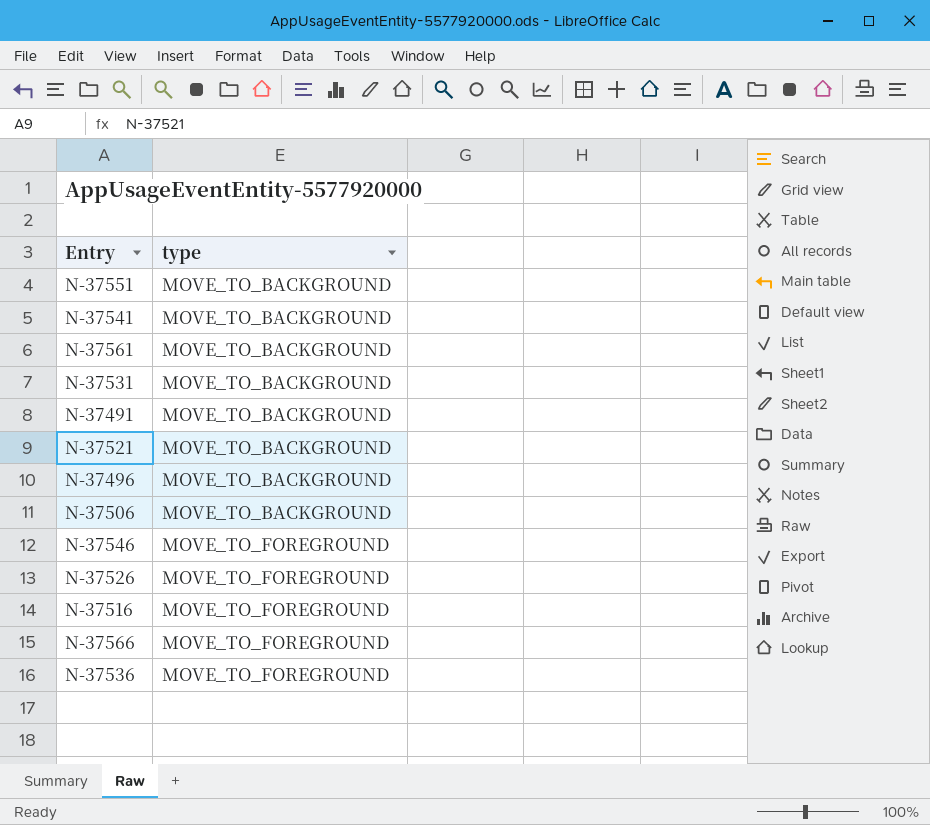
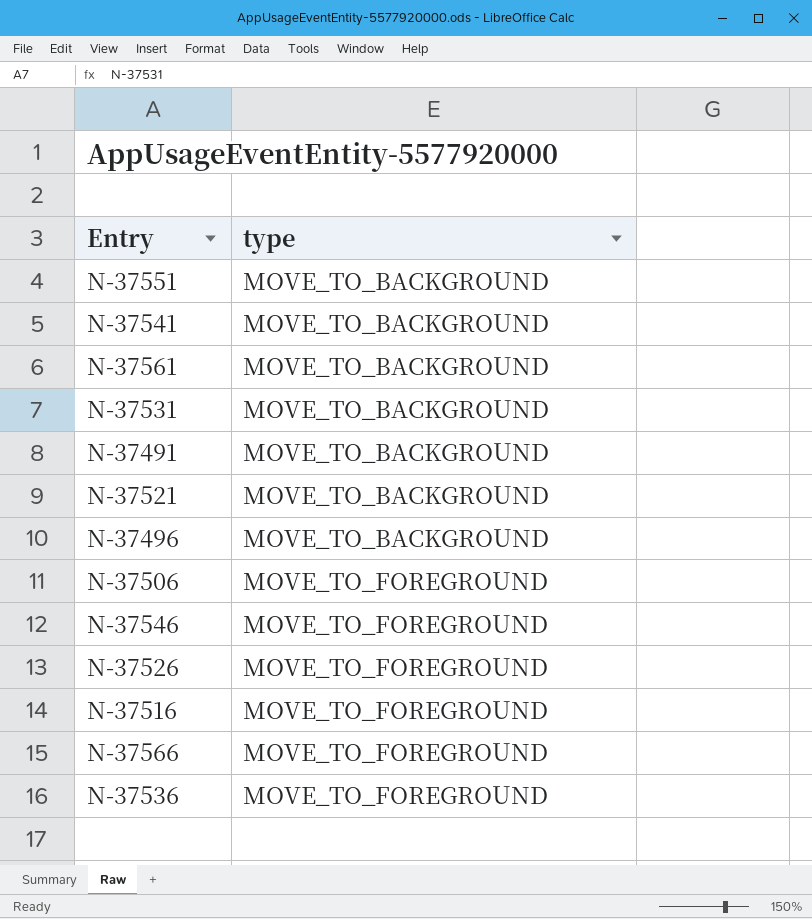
N-37506 | type: MOVE_TO_BACKGROUND -> MOVE_TO_FOREGROUND

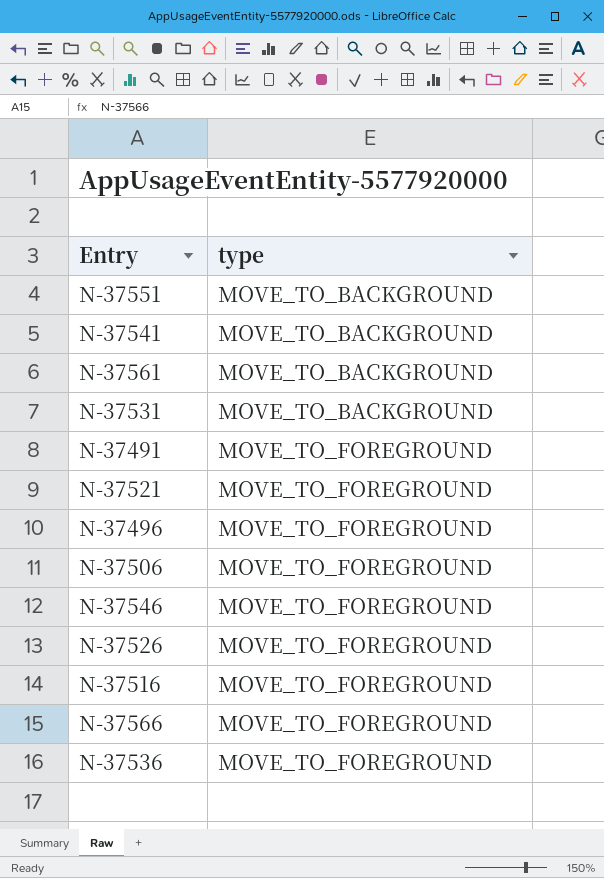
N-37491 | type: MOVE_TO_BACKGROUND -> MOVE_TO_FOREGROUND
N-37521 | type: MOVE_TO_BACKGROUND -> MOVE_TO_FOREGROUND
N-37496 | type: MOVE_TO_BACKGROUND -> MOVE_TO_FOREGROUND

